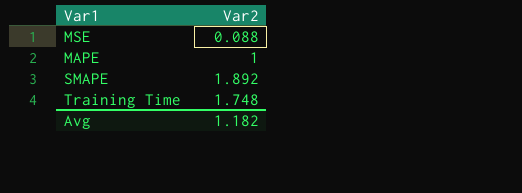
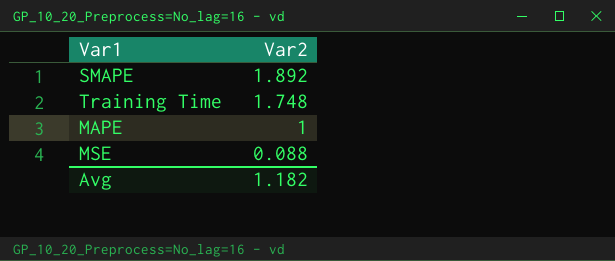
row order: none -> Var2 descending

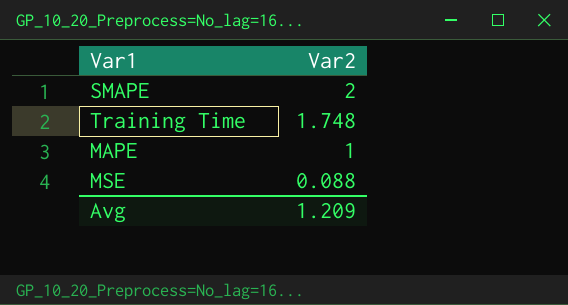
SMAPE | Var2: 1.892 -> 2
Avg | Var2: 1.182 -> 1.209

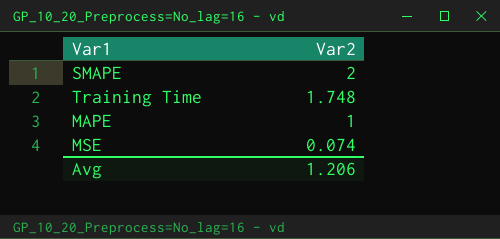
MSE | Var2: 0.088 -> 0.074
Avg | Var2: 1.209 -> 1.206

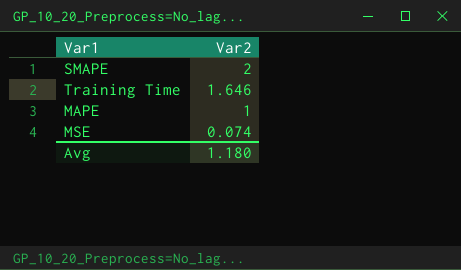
Training Time | Var2: 1.748 -> 1.646
Avg | Var2: 1.206 -> 1.180

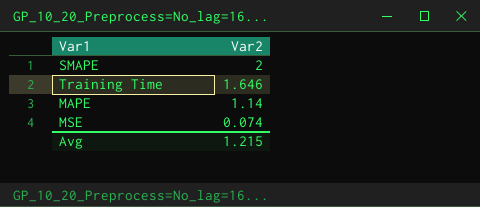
MAPE | Var2: 1 -> 1.14
Avg | Var2: 1.180 -> 1.215

